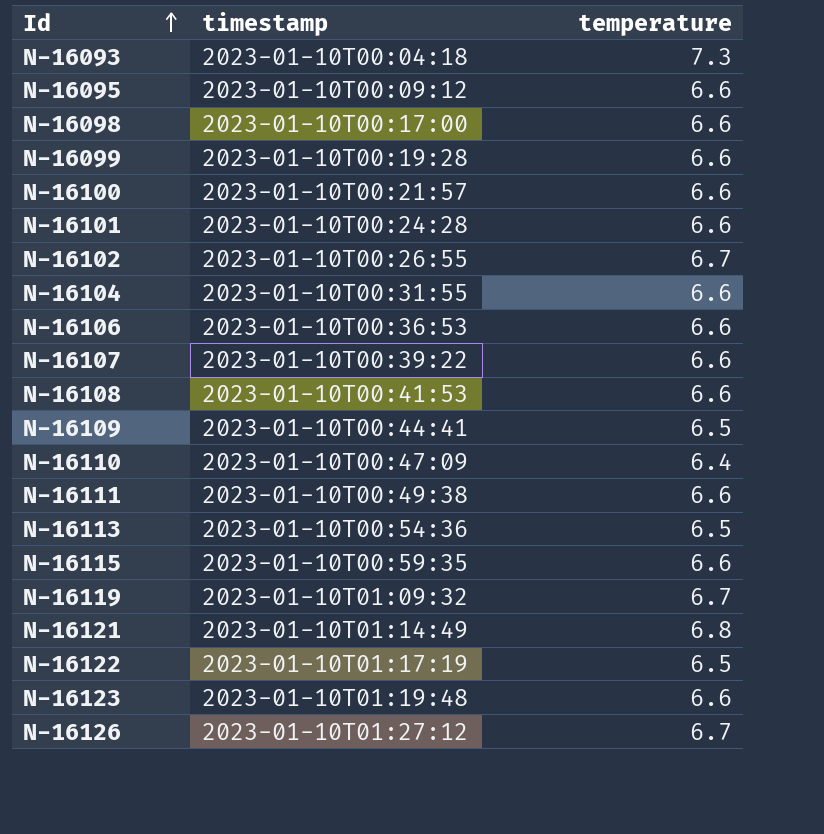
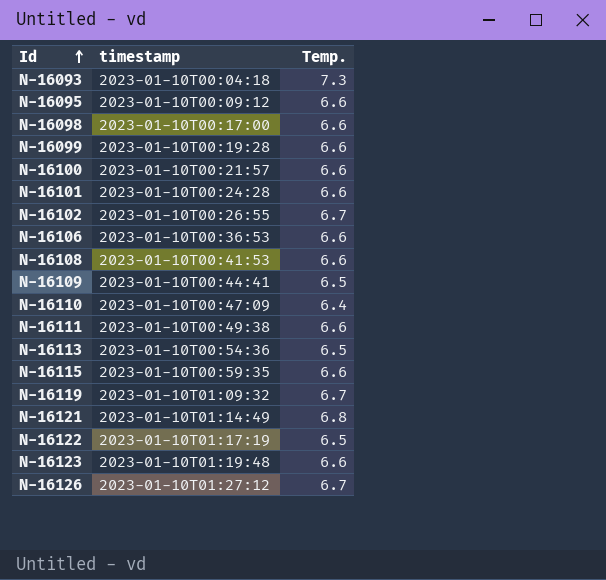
column name: temperature -> Temp.
row N-16104: 2023-01-10T00:31:55 | 6.6 -> none
row N-16107: 2023-01-10T00:39:22 | 6.6 -> none

